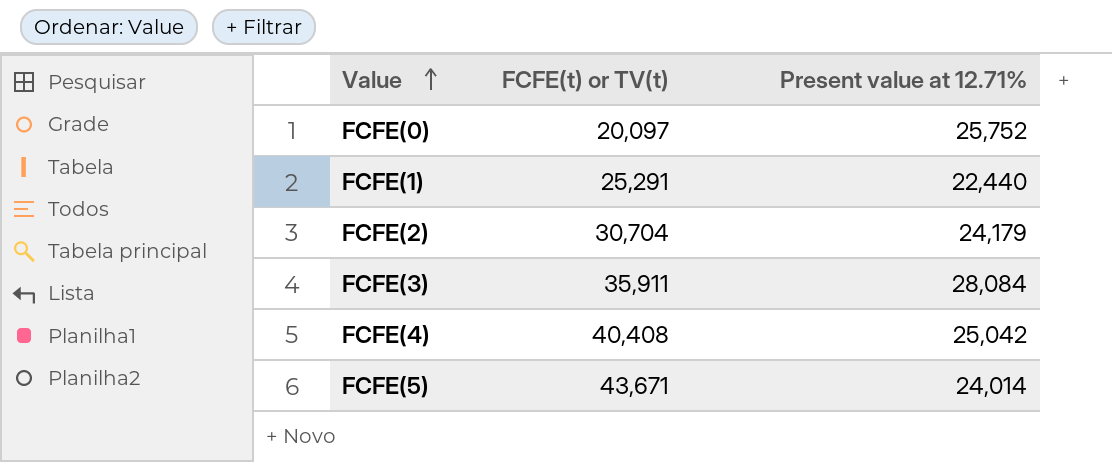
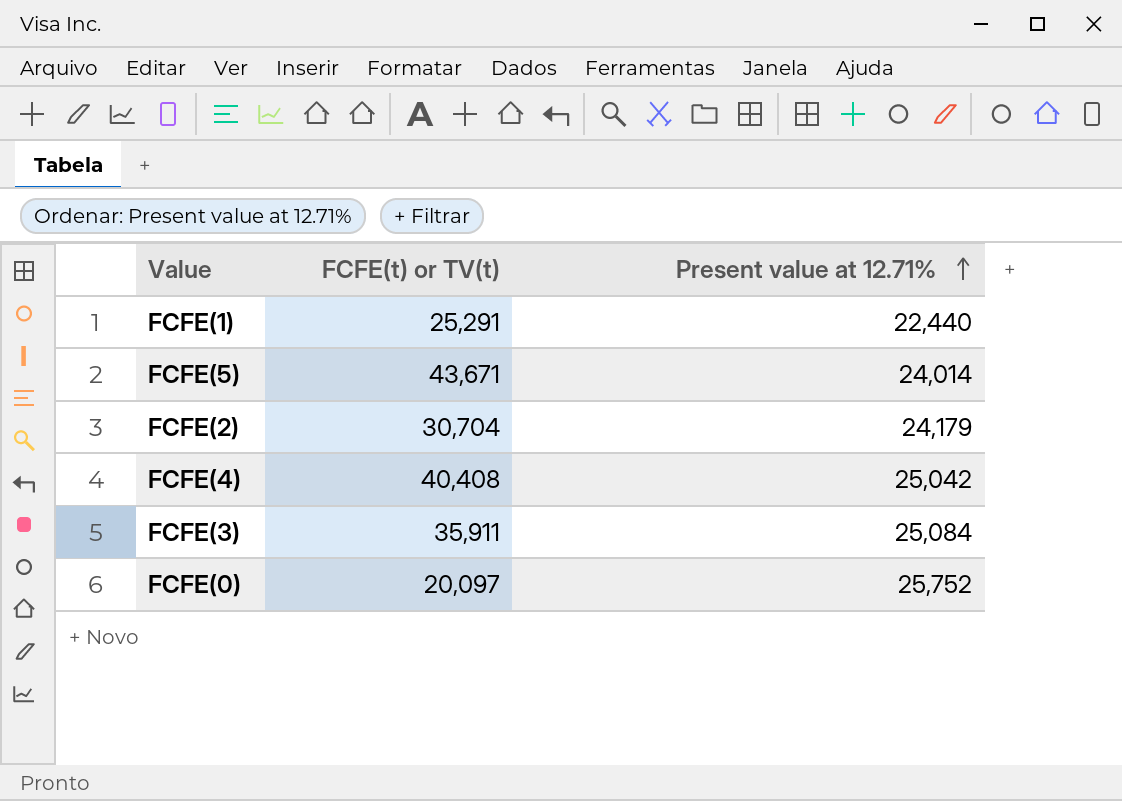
row order: Value ascending -> Present value at 12.71% ascending
FCFE(3) | Present value at 12.71%: 28,084 -> 25,084

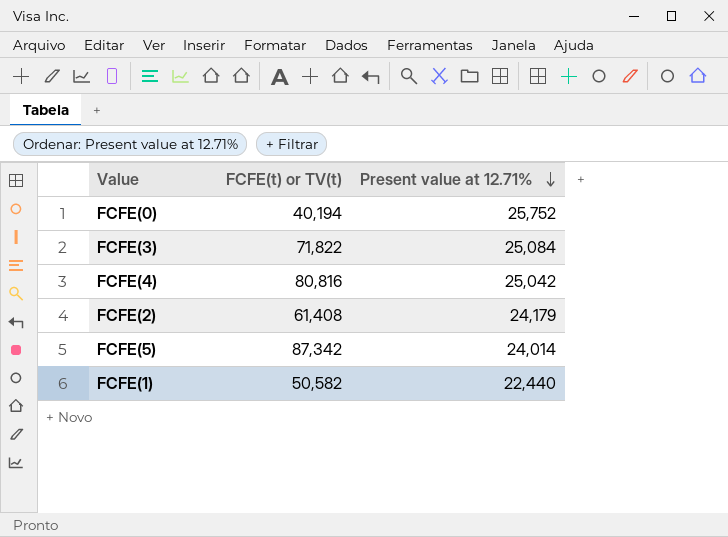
row order: Present value at 12.71% ascending -> Present value at 12.71% descending
FCFE(0) | FCFE(t) or TV(t): 20,097 -> 40,194
FCFE(3) | FCFE(t) or TV(t): 35,911 -> 71,822
FCFE(4) | FCFE(t) or TV(t): 40,408 -> 80,816
FCFE(2) | FCFE(t) or TV(t): 30,704 -> 61,408
FCFE(5) | FCFE(t) or TV(t): 43,671 -> 87,342
FCFE(1) | FCFE(t) or TV(t): 25,291 -> 50,582

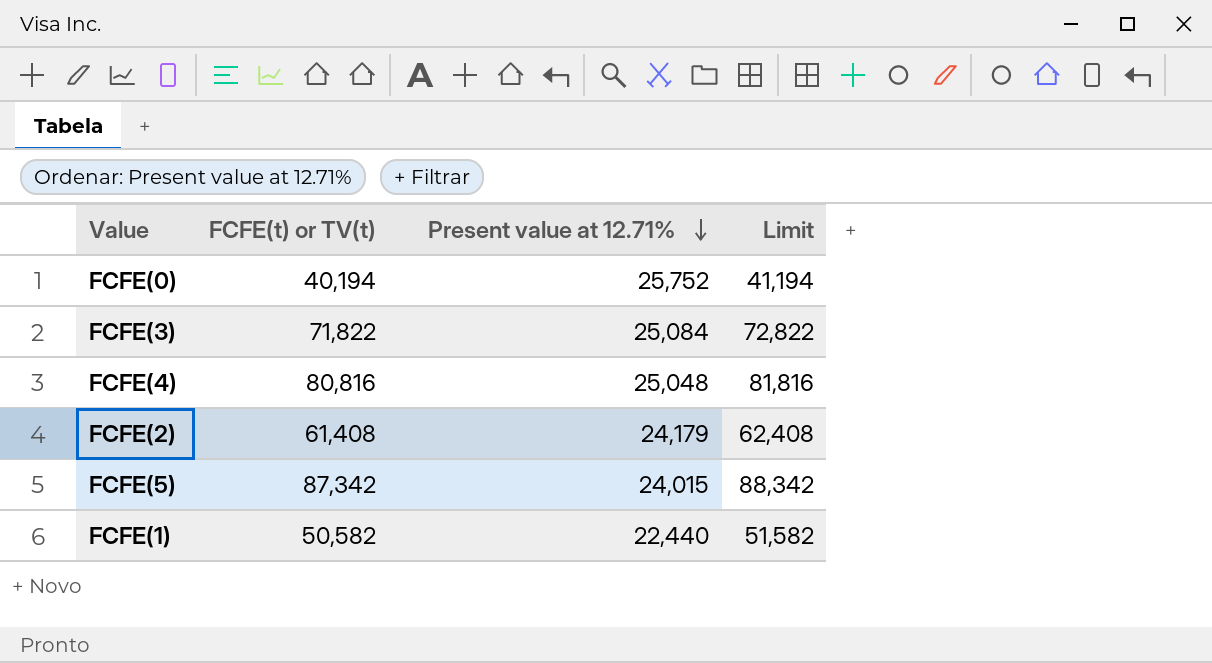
column Limit | formula: none -> [FCFE(t) or TV(t)] + 1000
FCFE(4) | Present value at 12.71%: 25,042 -> 25,048
FCFE(5) | Present value at 12.71%: 24,014 -> 24,015

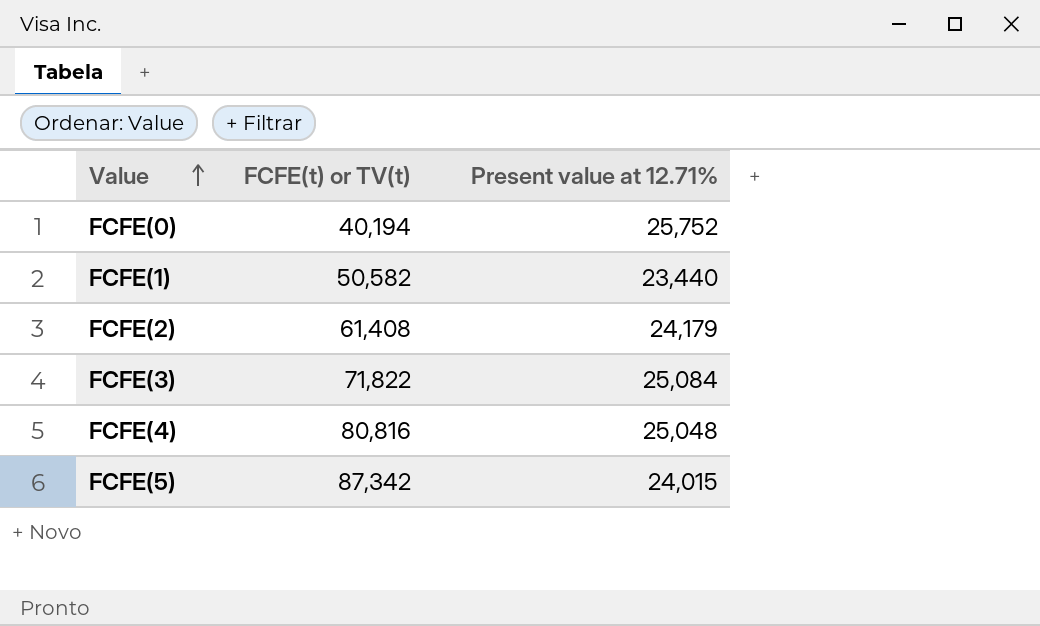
row order: Present value at 12.71% descending -> Value ascending
column Limit | formula: [FCFE(t) or TV(t)] + 1000 -> none
FCFE(1) | Present value at 12.71%: 22,440 -> 23,440

